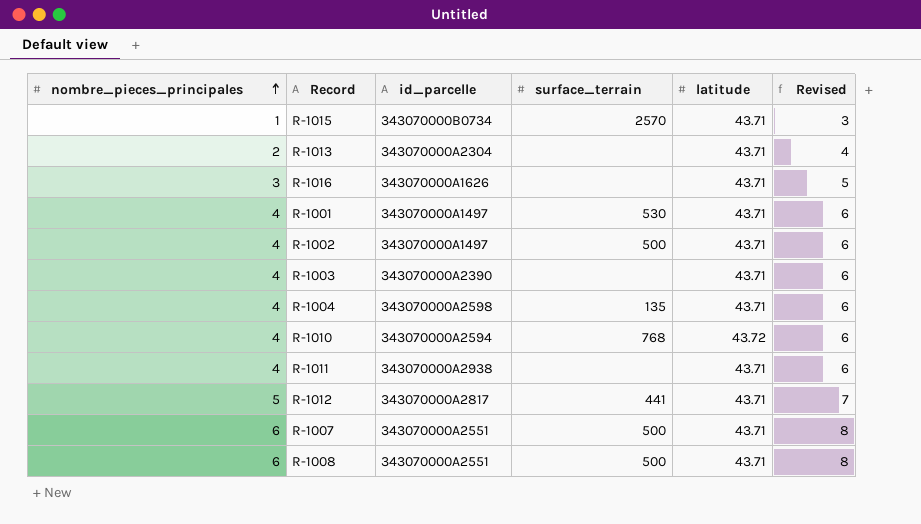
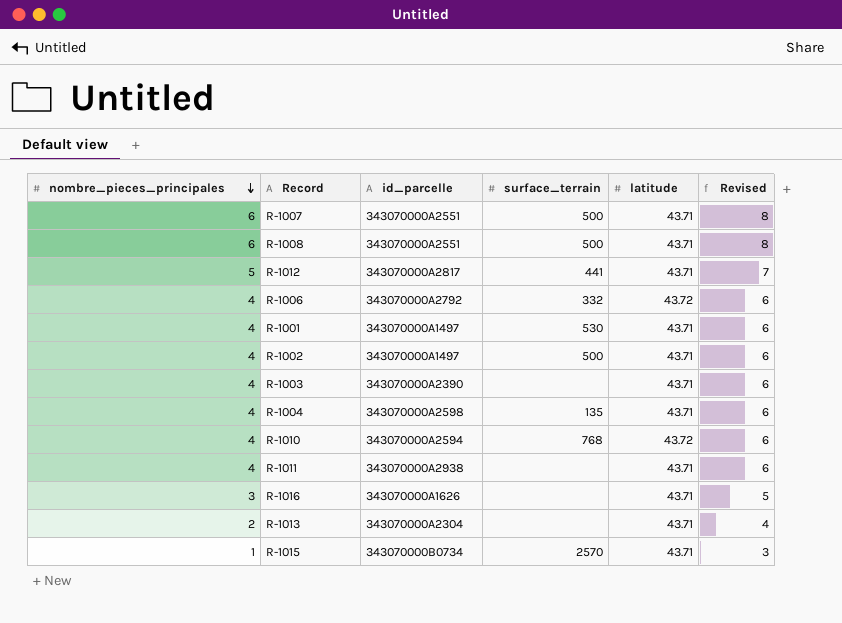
row order: nombre_pieces_principales ascending -> nombre_pieces_principales descending
row R-1006: none -> 4 | 343070000A2792 | 332 | 43.72 | 6

